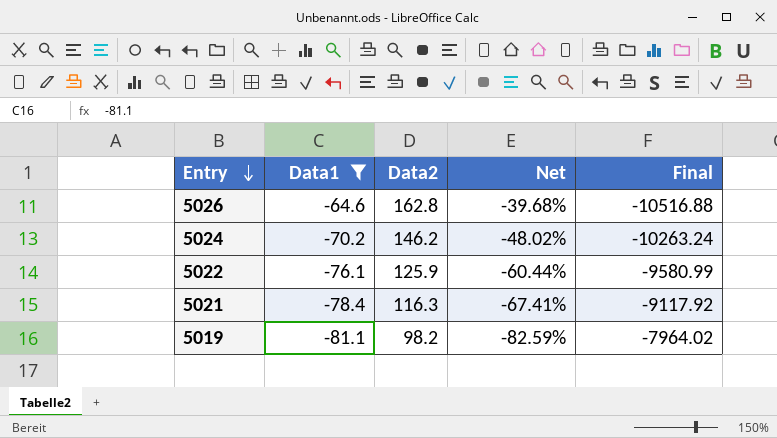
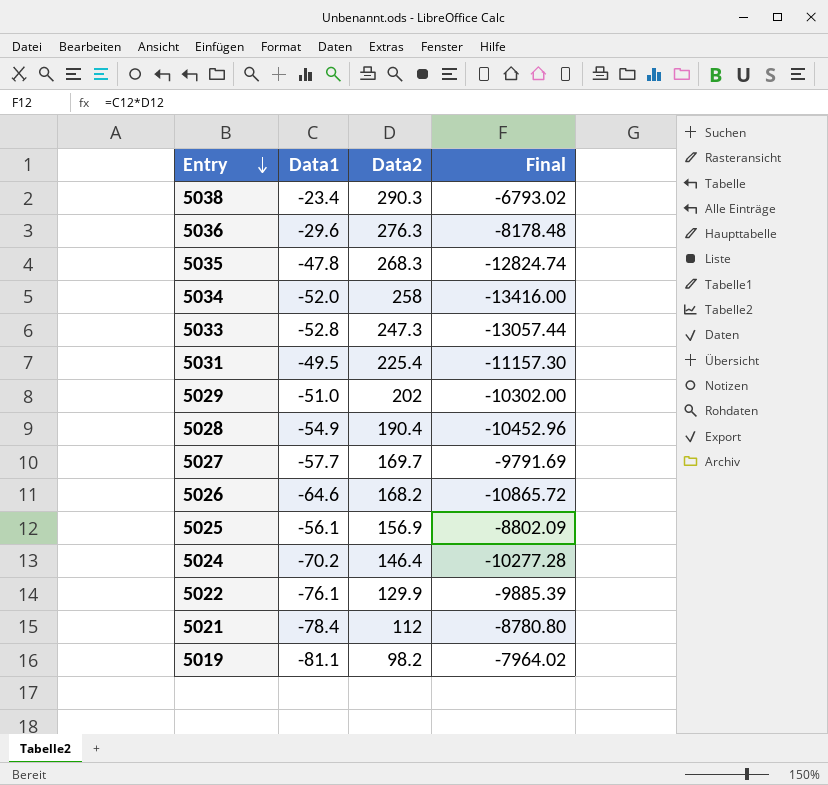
filter: Data1 <= -64.6 -> none
column Net | formula: [Data1] / [Data2] -> none
5026 | Data2: 162.8 -> 168.2
5026 | Final: -10516.88 -> -10865.72
5024 | Data2: 146.2 -> 146.4
5024 | Final: -10263.24 -> -10277.28
5022 | Data2: 125.9 -> 129.9
5022 | Final: -9580.99 -> -9885.39
5021 | Data2: 116.3 -> 112
5021 | Final: -9117.92 -> -8780.80

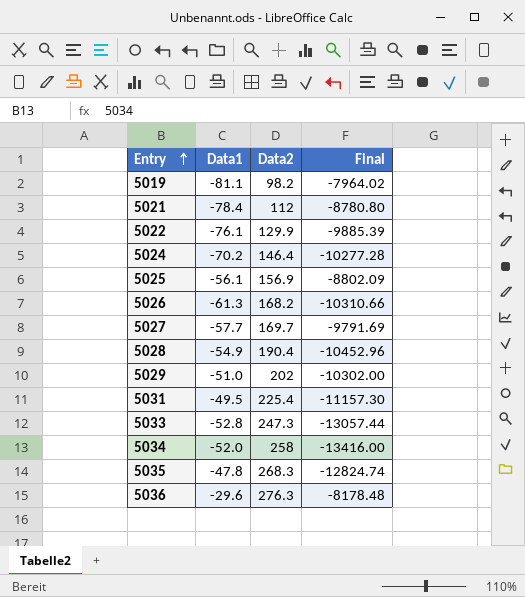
row order: Entry descending -> Entry ascending
row 5038: -23.4 | 290.3 | -6793.02 -> none
5026 | Data1: -64.6 -> -61.3
5026 | Final: -10865.72 -> -10310.66

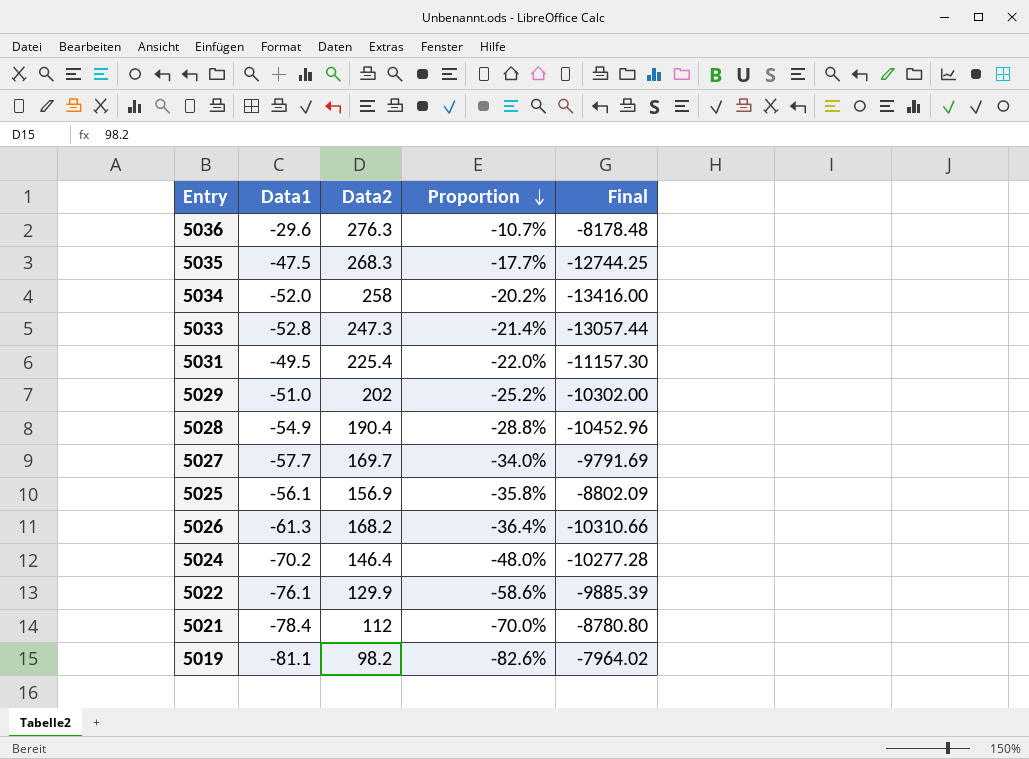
row order: Entry ascending -> Proportion descending
column Proportion | formula: none -> [Data1] / [Data2]
5035 | Data1: -47.8 -> -47.5
5035 | Final: -12824.74 -> -12744.25

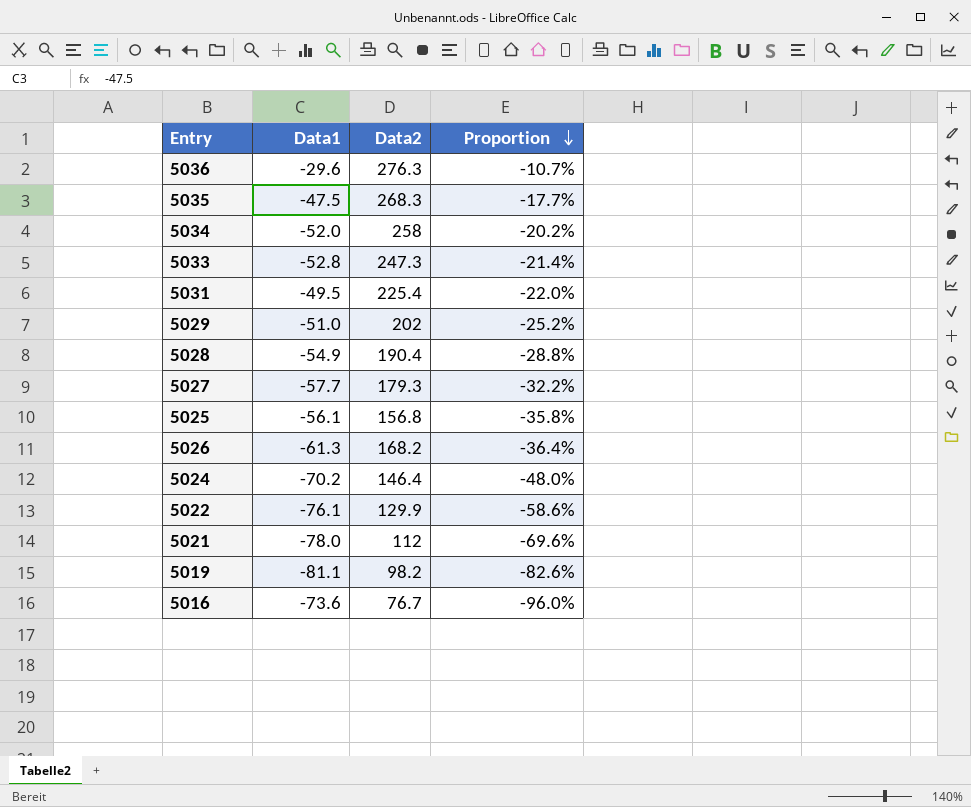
column Final | formula: [Data1] * [Data2] -> none
5027 | Data2: 169.7 -> 179.3
5027 | Proportion: -34.0% -> -32.2%
5025 | Data2: 156.9 -> 156.8
5021 | Data1: -78.4 -> -78.0
5021 | Proportion: -70.0% -> -69.6%
row 5016: none -> -73.6 | 76.7 | -96.0%

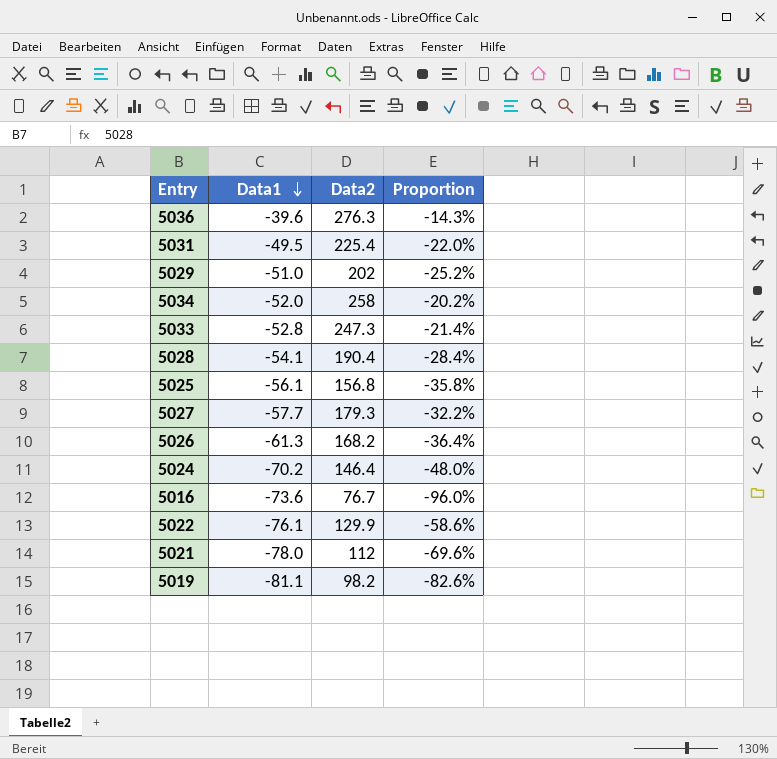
row order: Proportion descending -> Data1 descending
row 5035: -47.5 | 268.3 | -17.7% -> none
5036 | Data1: -29.6 -> -39.6
5036 | Proportion: -10.7% -> -14.3%
5028 | Data1: -54.9 -> -54.1
5028 | Proportion: -28.8% -> -28.4%

